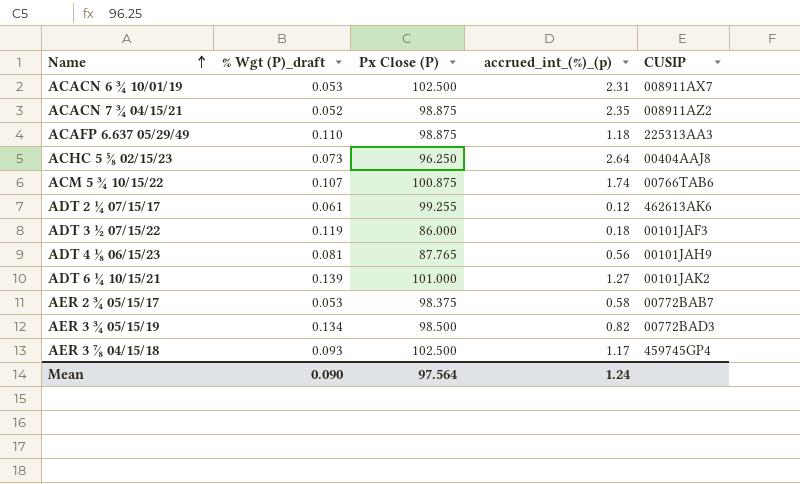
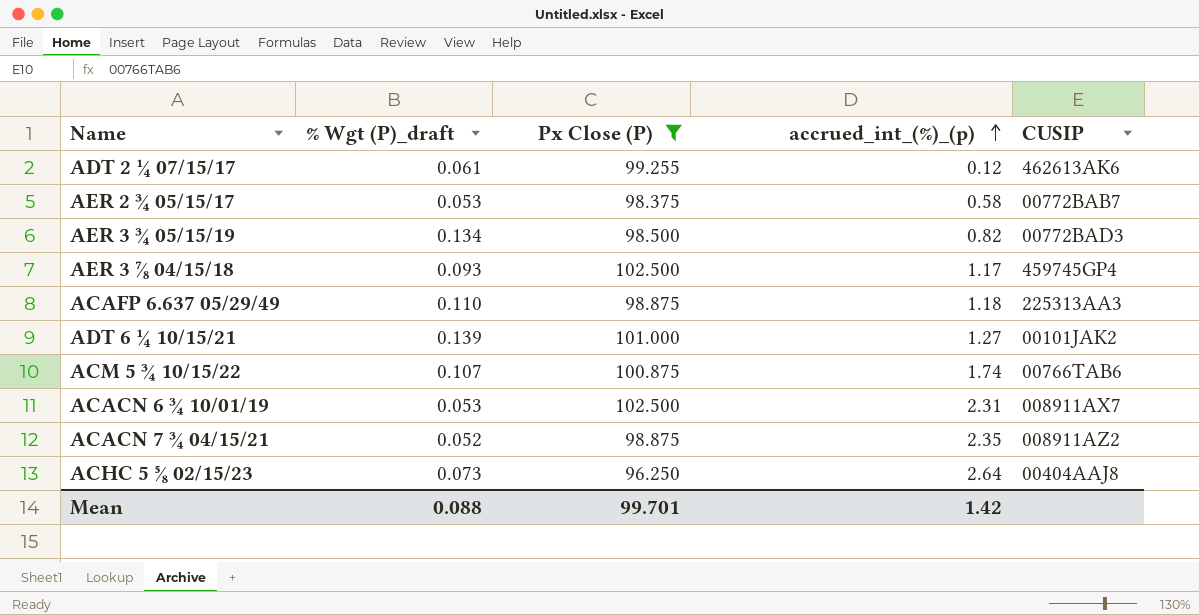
filter: none -> Px Close (P) >= 96.250
row order: Name ascending -> accrued_int_(%)_(p) ascending
Mean | % Wgt (P)_draft: 0.090 -> 0.088
Mean | Px Close (P): 97.564 -> 99.701
Mean | accrued_int_(%)_(p): 1.24 -> 1.42

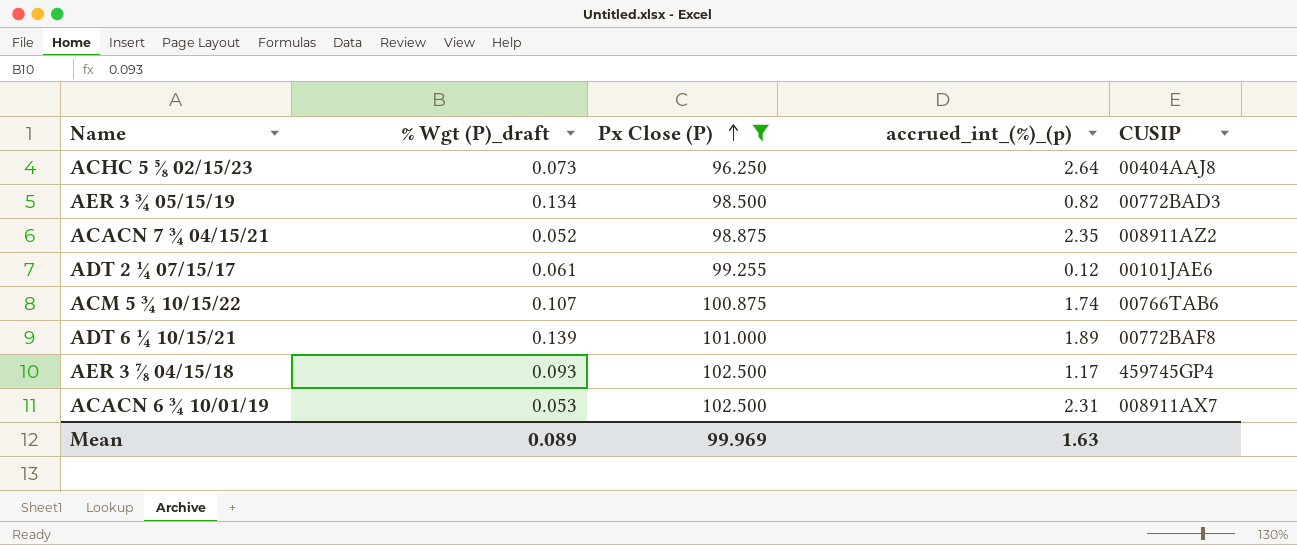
row order: accrued_int_(%)_(p) ascending -> Px Close (P) ascending
row AER 2 ¾ 05/15/17: 0.053 | 98.375 | 0.58 | 00772BAB7 -> none
row ACAFP 6.637 05/29/49: 0.110 | 98.875 | 1.18 | 225313AA3 -> none
ADT 2 ¼ 07/15/17 | CUSIP: 462613AK6 -> 00101JAE6
ADT 6 ¼ 10/15/21 | accrued_int_(%)_(p): 1.27 -> 1.89
ADT 6 ¼ 10/15/21 | CUSIP: 00101JAK2 -> 00772BAF8
Mean | % Wgt (P)_draft: 0.088 -> 0.089
Mean | Px Close (P): 99.701 -> 99.969
Mean | accrued_int_(%)_(p): 1.42 -> 1.63

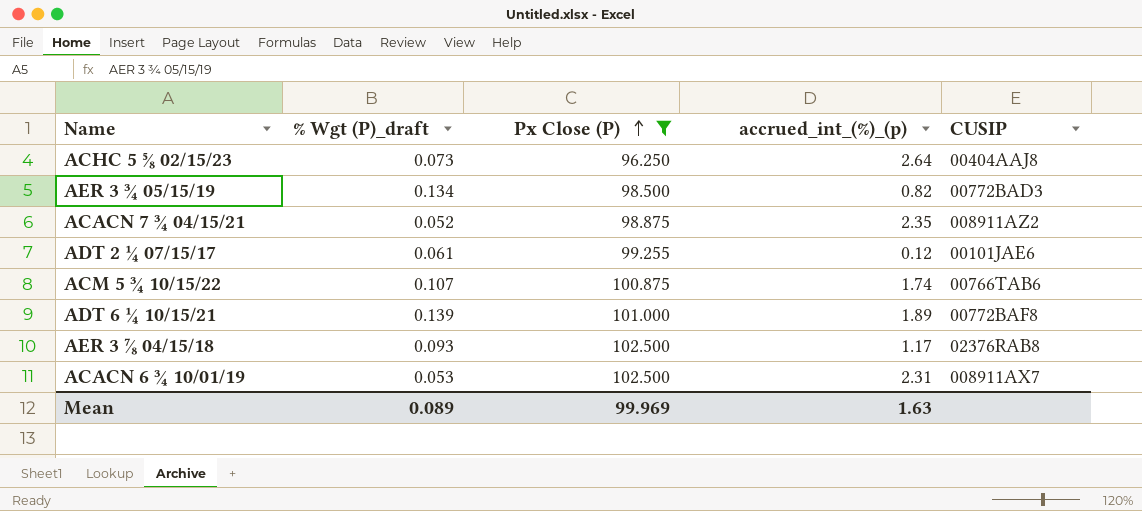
AER 3 ⅞ 04/15/18 | CUSIP: 459745GP4 -> 02376RAB8

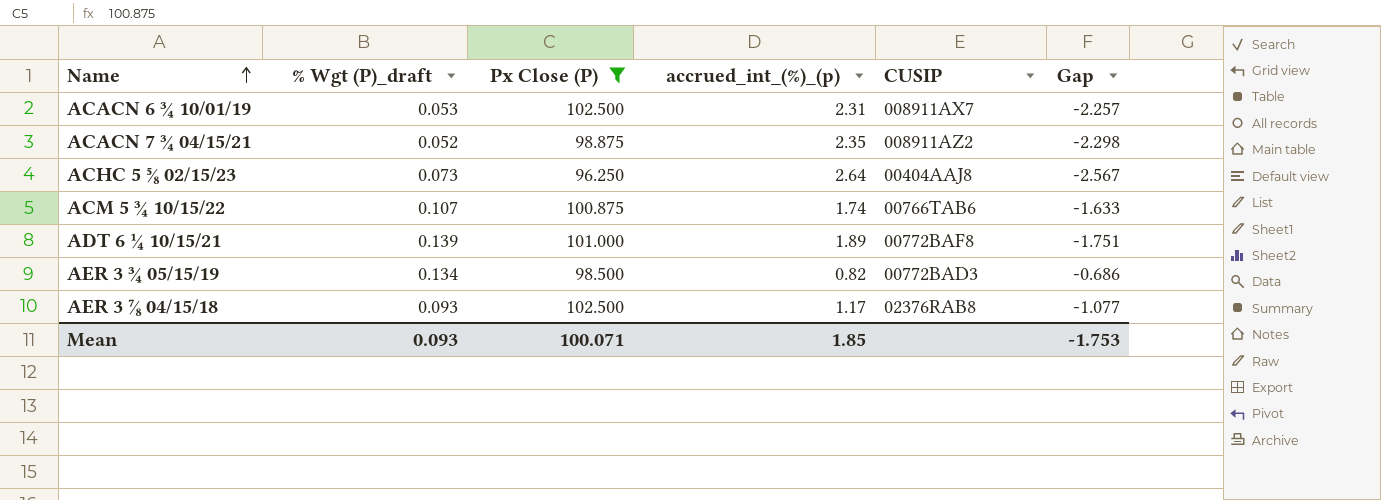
row order: Px Close (P) ascending -> Name ascending
column Gap | formula: none -> [% Wgt (P)_draft] - [accrued_int_(%)_(p)]
row ADT 2 ¼ 07/15/17: 0.061 | 99.255 | 0.12 | 00101JAE6 -> none
Mean | % Wgt (P)_draft: 0.089 -> 0.093
Mean | Px Close (P): 99.969 -> 100.071
Mean | accrued_int_(%)_(p): 1.63 -> 1.85

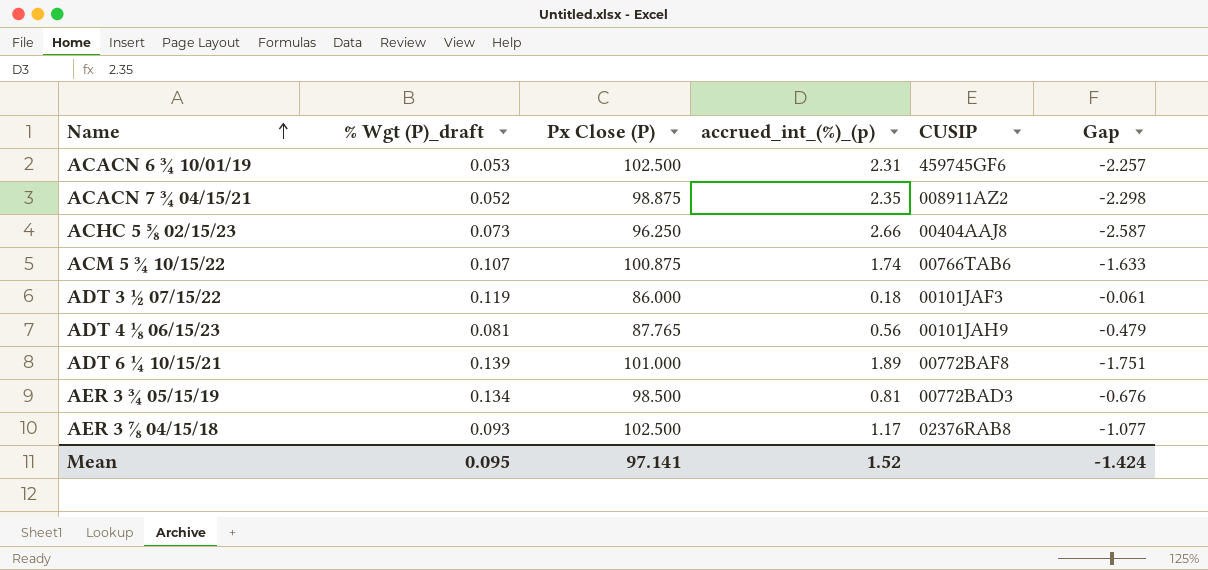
filter: Px Close (P) >= 96.250 -> none
ACACN 6 ¾ 10/01/19 | CUSIP: 008911AX7 -> 459745GF6
ACHC 5 ⅝ 02/15/23 | accrued_int_(%)_(p): 2.64 -> 2.66
ACHC 5 ⅝ 02/15/23 | Gap: -2.567 -> -2.587
AER 3 ¾ 05/15/19 | accrued_int_(%)_(p): 0.82 -> 0.81
AER 3 ¾ 05/15/19 | Gap: -0.686 -> -0.676
Mean | % Wgt (P)_draft: 0.093 -> 0.095
Mean | Px Close (P): 100.071 -> 97.141
Mean | accrued_int_(%)_(p): 1.85 -> 1.52
Mean | Gap: -1.753 -> -1.424

